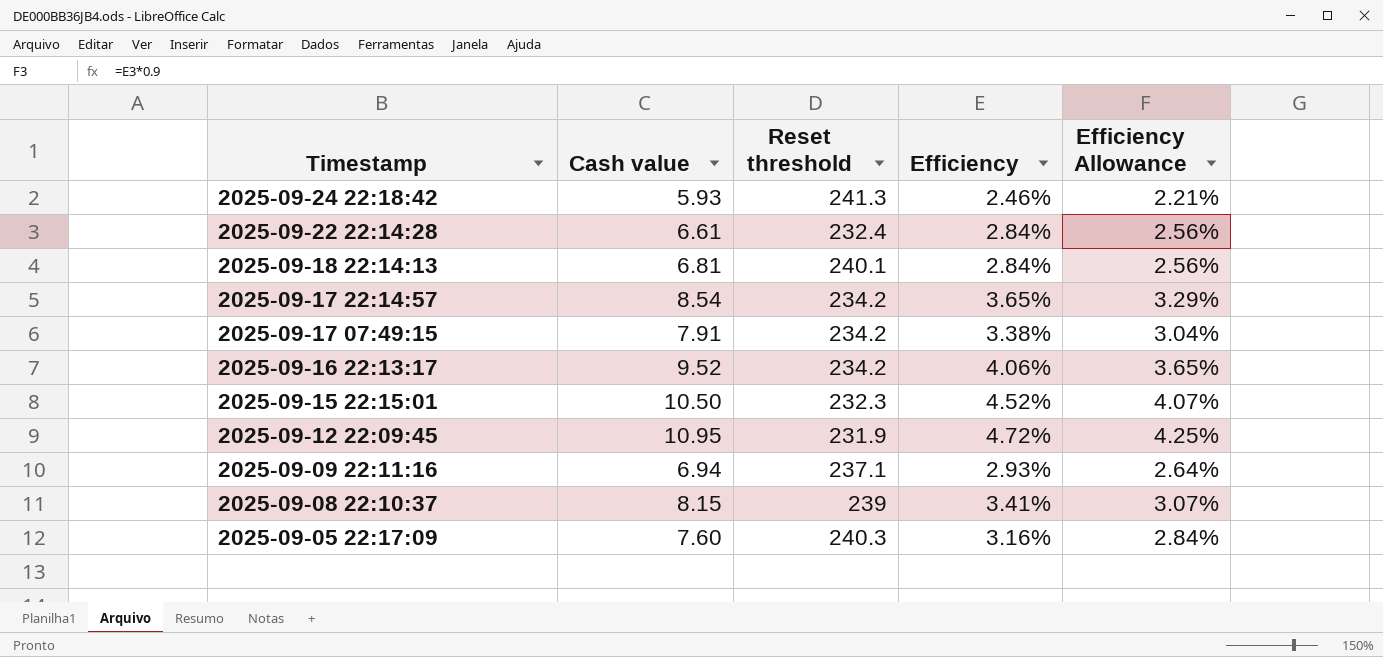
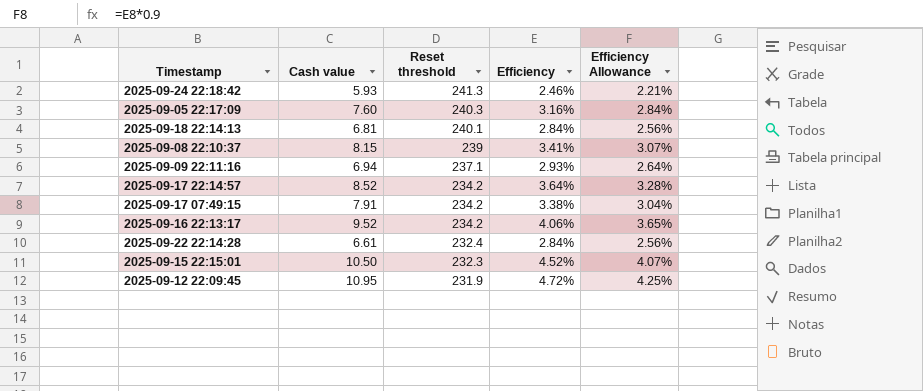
row order: Timestamp descending -> Reset threshold descending
2025-09-17 22:14:57 | Cash value: 8.54 -> 8.52
2025-09-17 22:14:57 | Efficiency: 3.65% -> 3.64%
2025-09-17 22:14:57 | Efficiency Allowance: 3.29% -> 3.28%

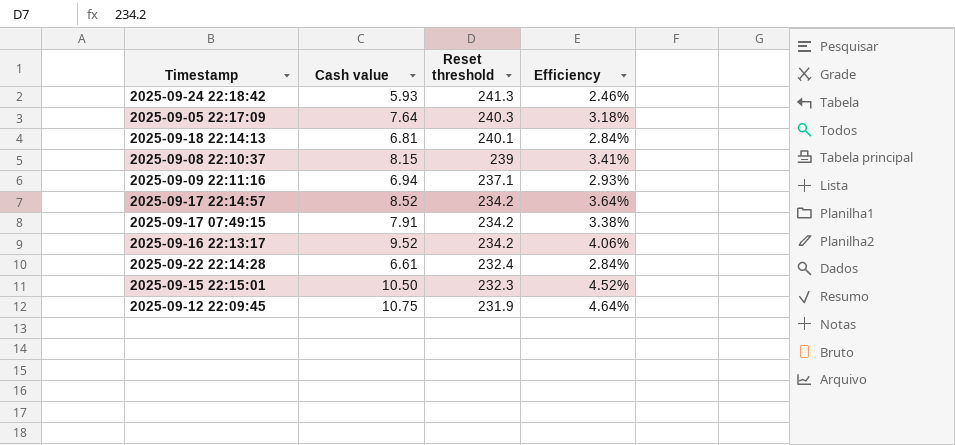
column Efficiency Allowance | formula: [Efficiency] * 0.9 -> none
2025-09-05 22:17:09 | Cash value: 7.60 -> 7.64
2025-09-05 22:17:09 | Efficiency: 3.16% -> 3.18%
2025-09-12 22:09:45 | Cash value: 10.95 -> 10.75
2025-09-12 22:09:45 | Efficiency: 4.72% -> 4.64%

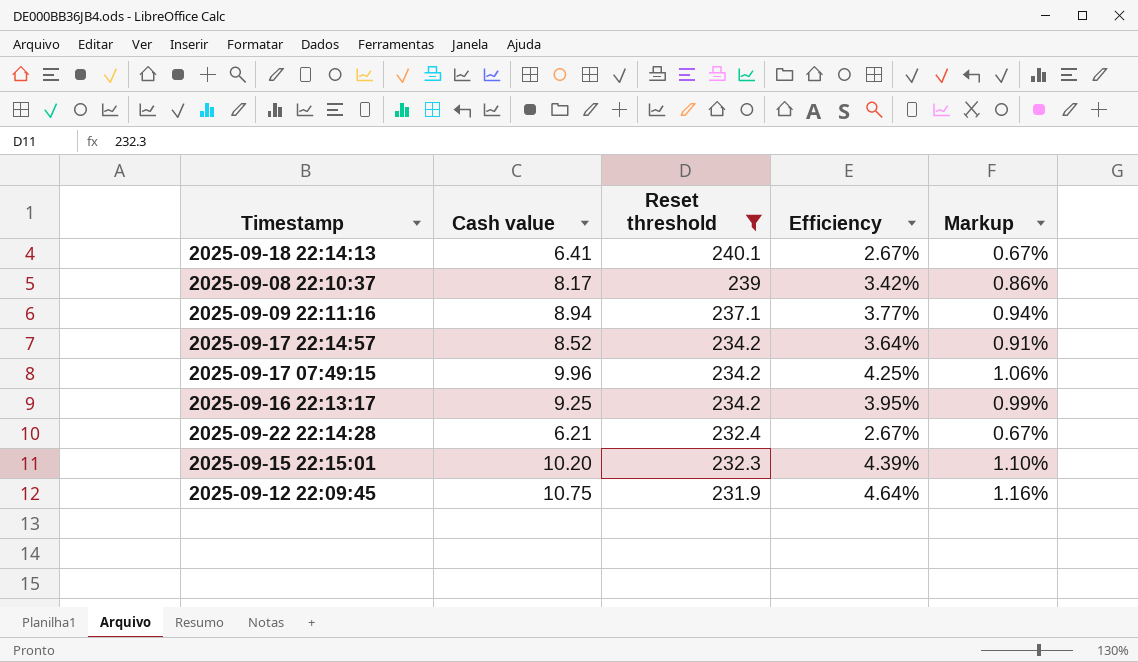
filter: none -> Reset threshold <= 240.1
column Markup | formula: none -> [Efficiency] * 0.25
2025-09-18 22:14:13 | Cash value: 6.81 -> 6.41
2025-09-18 22:14:13 | Efficiency: 2.84% -> 2.67%
2025-09-08 22:10:37 | Cash value: 8.15 -> 8.17
2025-09-08 22:10:37 | Efficiency: 3.41% -> 3.42%
2025-09-09 22:11:16 | Cash value: 6.94 -> 8.94
2025-09-09 22:11:16 | Efficiency: 2.93% -> 3.77%
2025-09-17 07:49:15 | Cash value: 7.91 -> 9.96
2025-09-17 07:49:15 | Efficiency: 3.38% -> 4.25%
2025-09-16 22:13:17 | Cash value: 9.52 -> 9.25
2025-09-16 22:13:17 | Efficiency: 4.06% -> 3.95%
2025-09-22 22:14:28 | Cash value: 6.61 -> 6.21
2025-09-22 22:14:28 | Efficiency: 2.84% -> 2.67%
2025-09-15 22:15:01 | Cash value: 10.50 -> 10.20
2025-09-15 22:15:01 | Efficiency: 4.52% -> 4.39%

